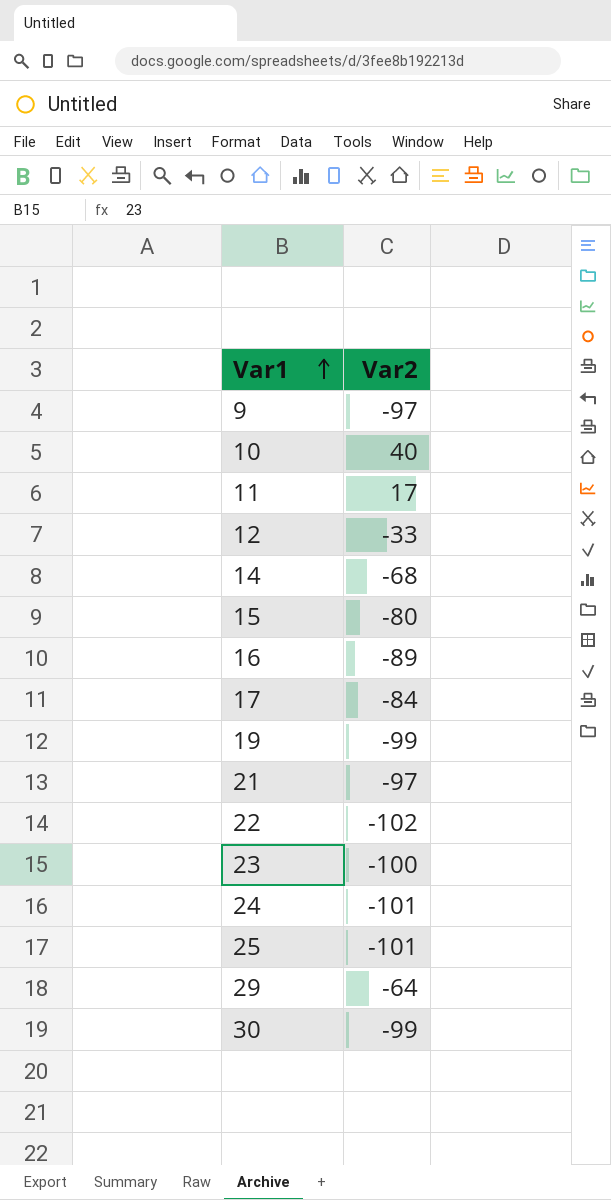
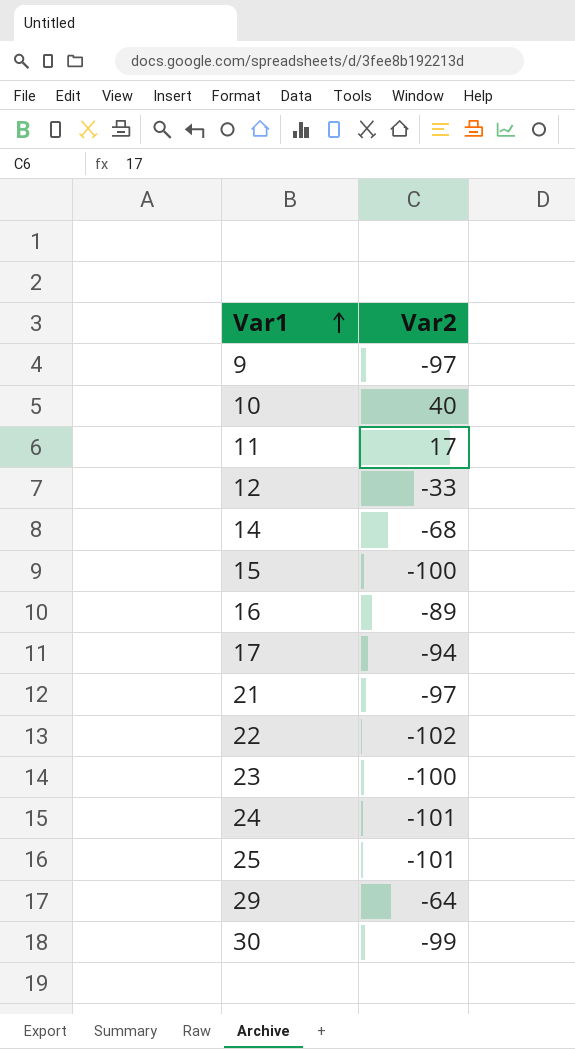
row 19: -99 -> none
15 | Var2: -80 -> -100
17 | Var2: -84 -> -94

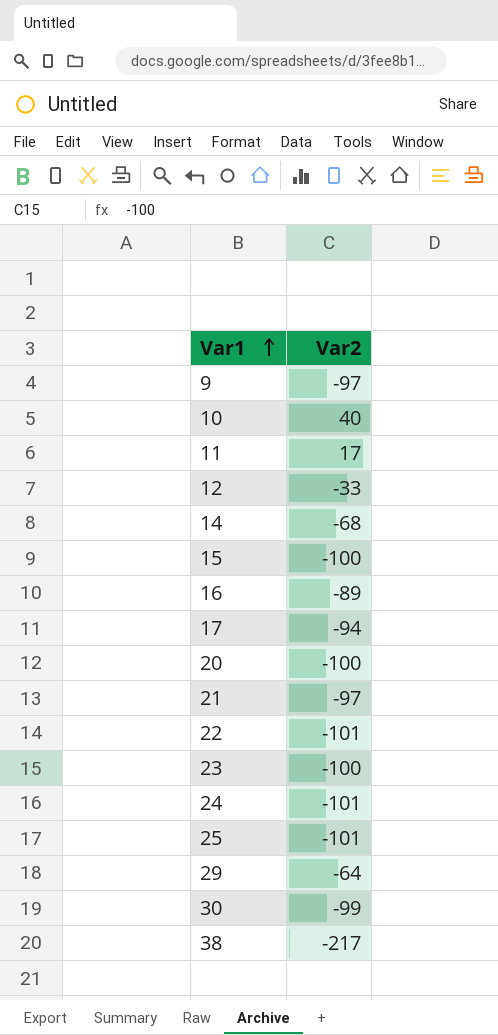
row 20: none -> -100
22 | Var2: -102 -> -101
row 38: none -> -217

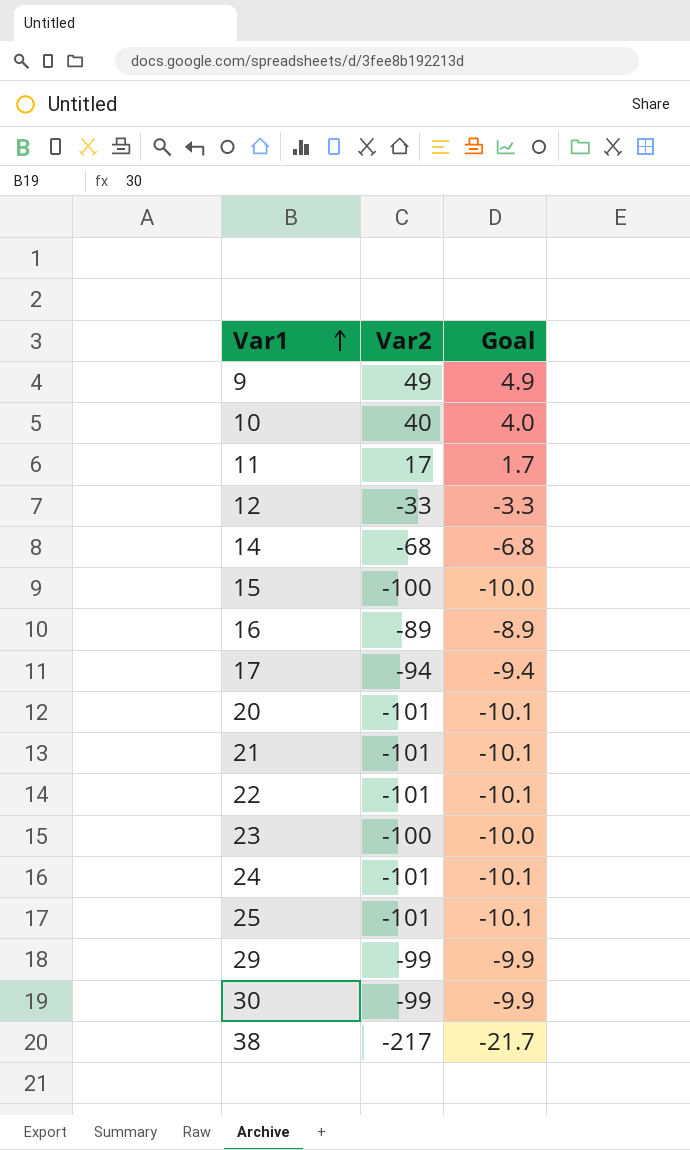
column Goal | formula: none -> [Var2] * 0.1
9 | Var2: -97 -> 49
20 | Var2: -100 -> -101
21 | Var2: -97 -> -101
29 | Var2: -64 -> -99

